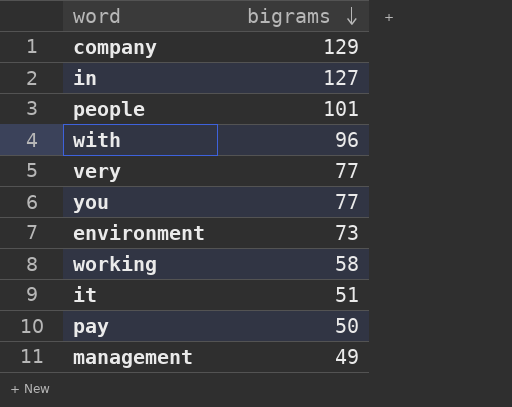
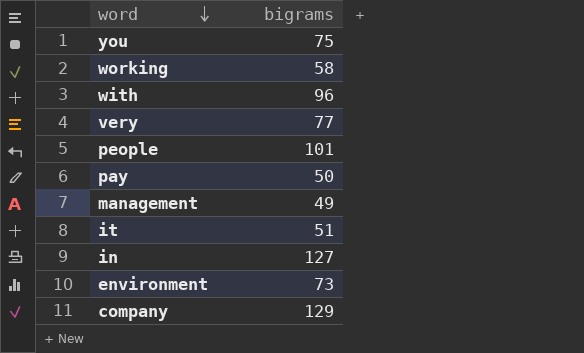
row order: bigrams descending -> word descending
you | bigrams: 77 -> 75

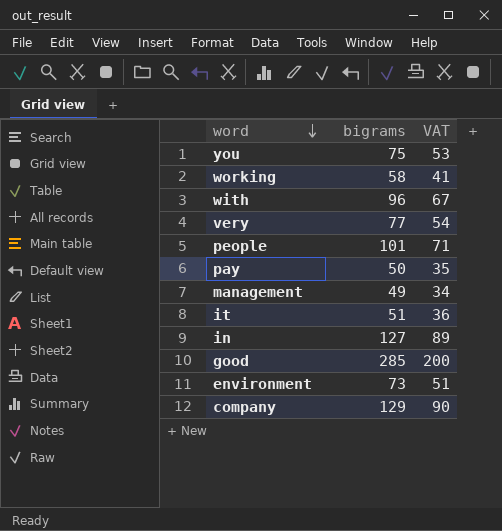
column VAT | formula: none -> [bigrams] * 0.7
row good: none -> 285 | 200

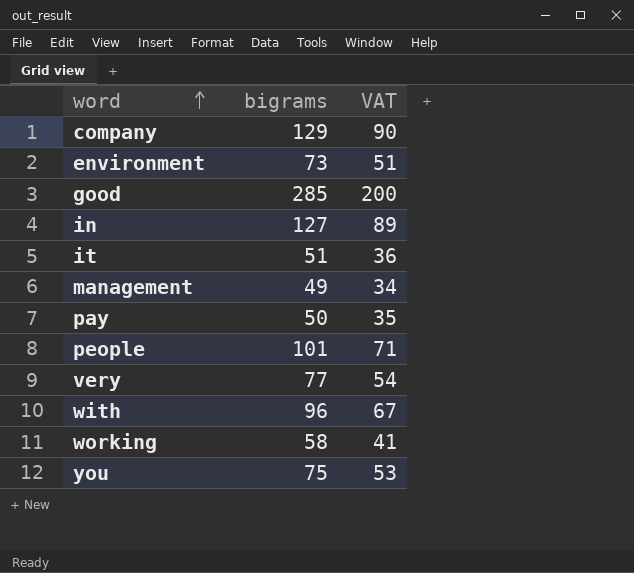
row order: word descending -> word ascending

